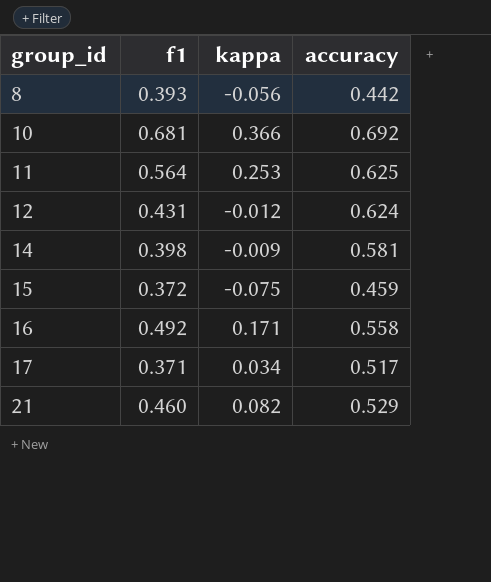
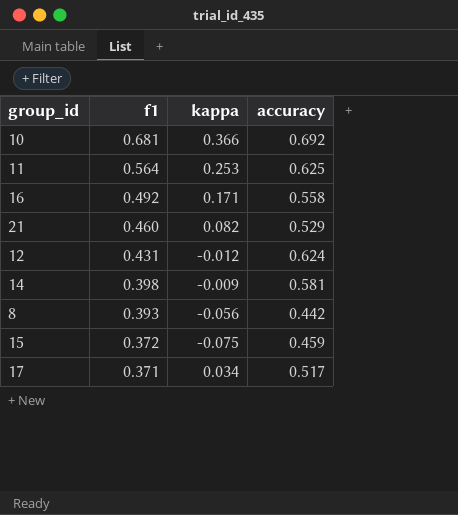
row order: group_id ascending -> f1 descending

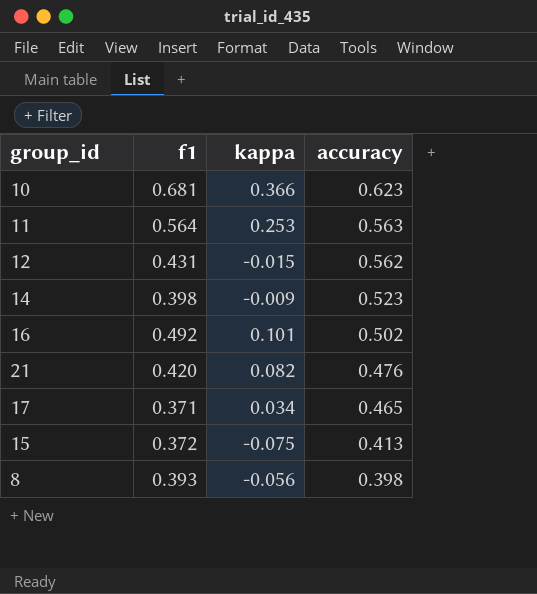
row order: f1 descending -> accuracy descending
10 | accuracy: 0.692 -> 0.623
11 | accuracy: 0.625 -> 0.563
12 | kappa: -0.012 -> -0.015
12 | accuracy: 0.624 -> 0.562
14 | accuracy: 0.581 -> 0.523
16 | kappa: 0.171 -> 0.101
16 | accuracy: 0.558 -> 0.502
21 | f1: 0.460 -> 0.420
21 | accuracy: 0.529 -> 0.476
17 | accuracy: 0.517 -> 0.465
15 | accuracy: 0.459 -> 0.413
8 | accuracy: 0.442 -> 0.398

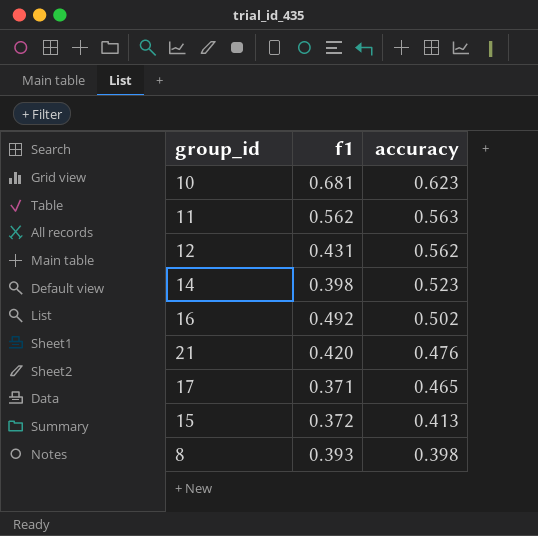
column kappa | position: 3 -> none
11 | f1: 0.564 -> 0.562

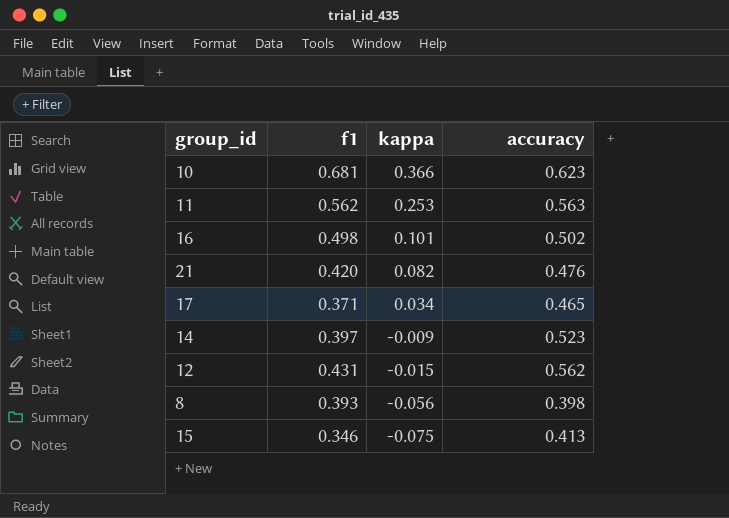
row order: accuracy descending -> kappa descending
column kappa | position: none -> 3
16 | f1: 0.492 -> 0.498
14 | f1: 0.398 -> 0.397
15 | f1: 0.372 -> 0.346

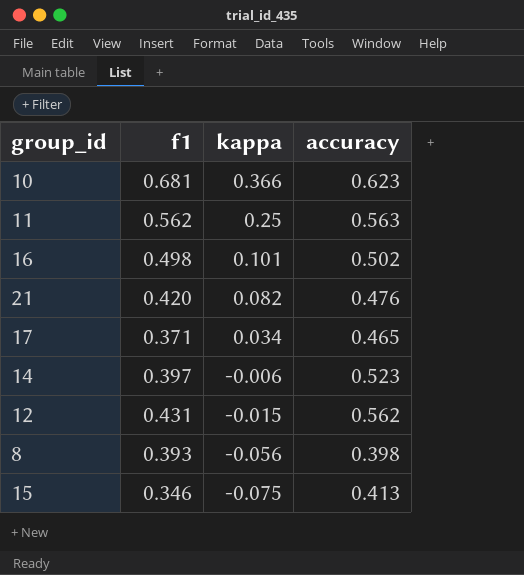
11 | kappa: 0.253 -> 0.25
14 | kappa: -0.009 -> -0.006

